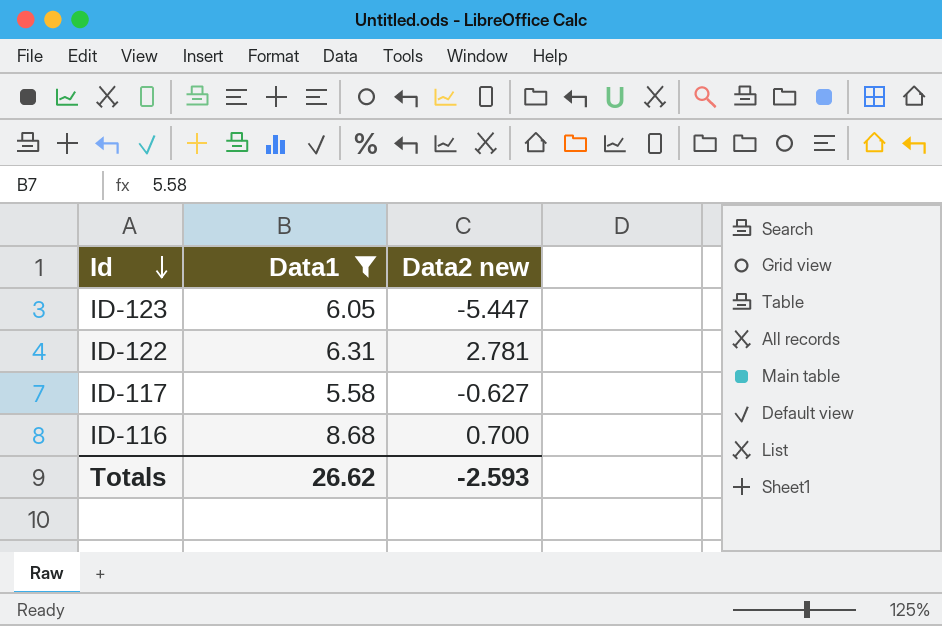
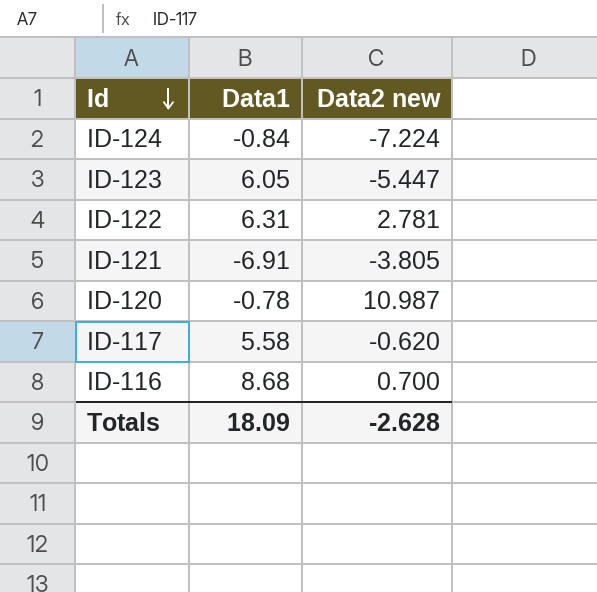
filter: Data1 >= 5.58 -> none
ID-117 | Data2 new: -0.627 -> -0.620
Totals | Data1: 26.62 -> 18.09
Totals | Data2 new: -2.593 -> -2.628

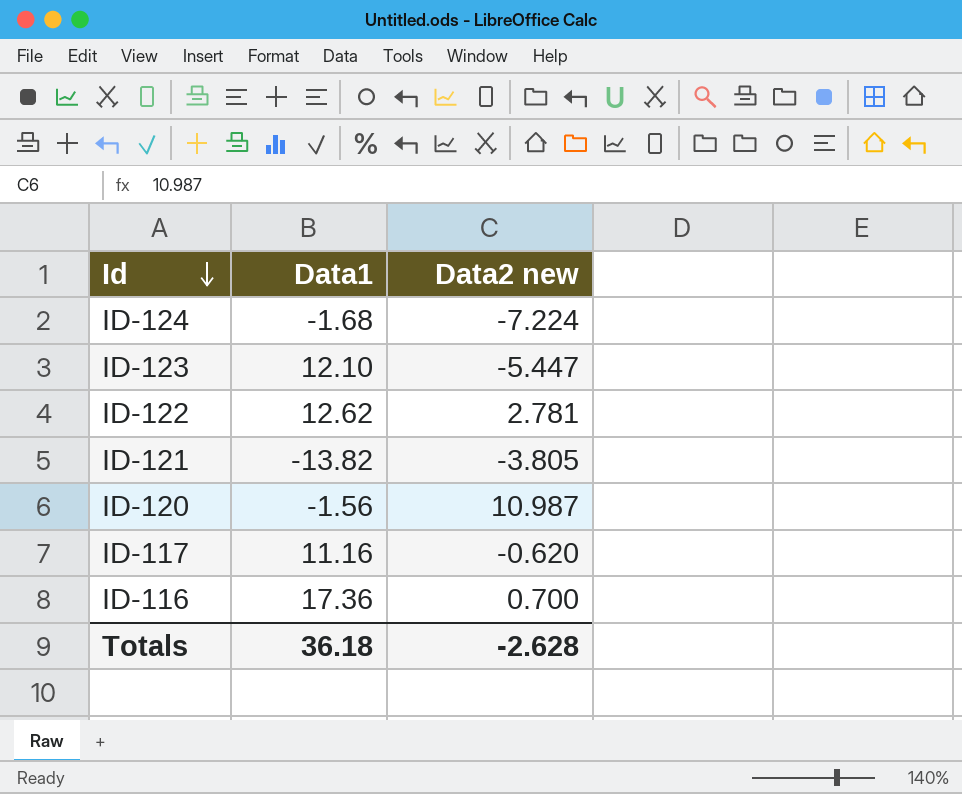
ID-124 | Data1: -0.84 -> -1.68
ID-123 | Data1: 6.05 -> 12.10
ID-122 | Data1: 6.31 -> 12.62
ID-121 | Data1: -6.91 -> -13.82
ID-120 | Data1: -0.78 -> -1.56
ID-117 | Data1: 5.58 -> 11.16
ID-116 | Data1: 8.68 -> 17.36
Totals | Data1: 18.09 -> 36.18

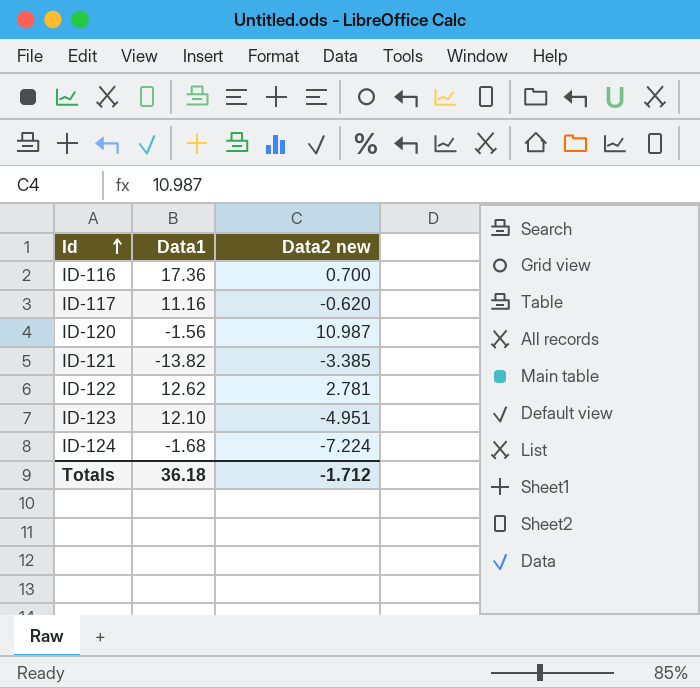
row order: Id descending -> Id ascending
ID-121 | Data2 new: -3.805 -> -3.385
ID-123 | Data2 new: -5.447 -> -4.951
Totals | Data2 new: -2.628 -> -1.712

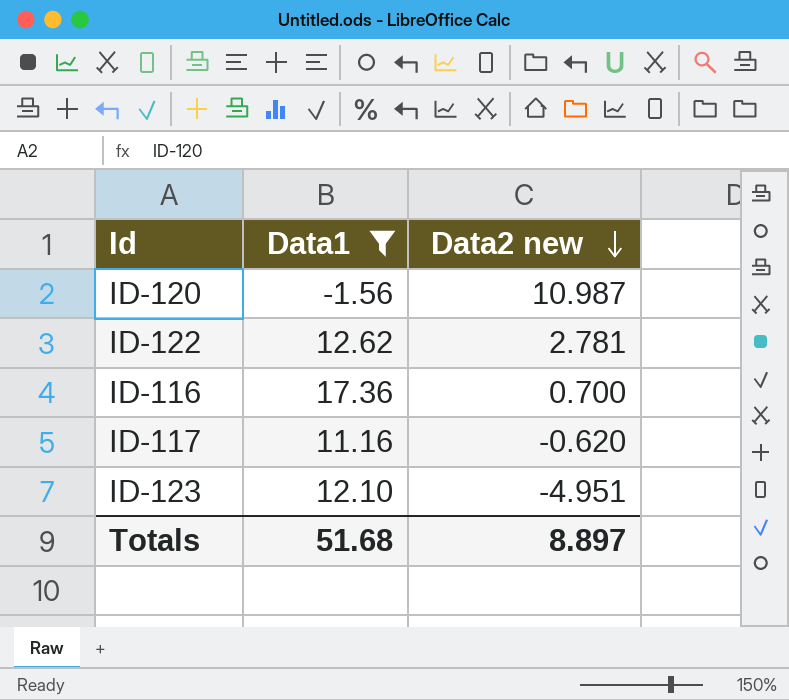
filter: none -> Data1 >= -1.56
row order: Id ascending -> Data2 new descending
Totals | Data1: 36.18 -> 51.68
Totals | Data2 new: -1.712 -> 8.897

